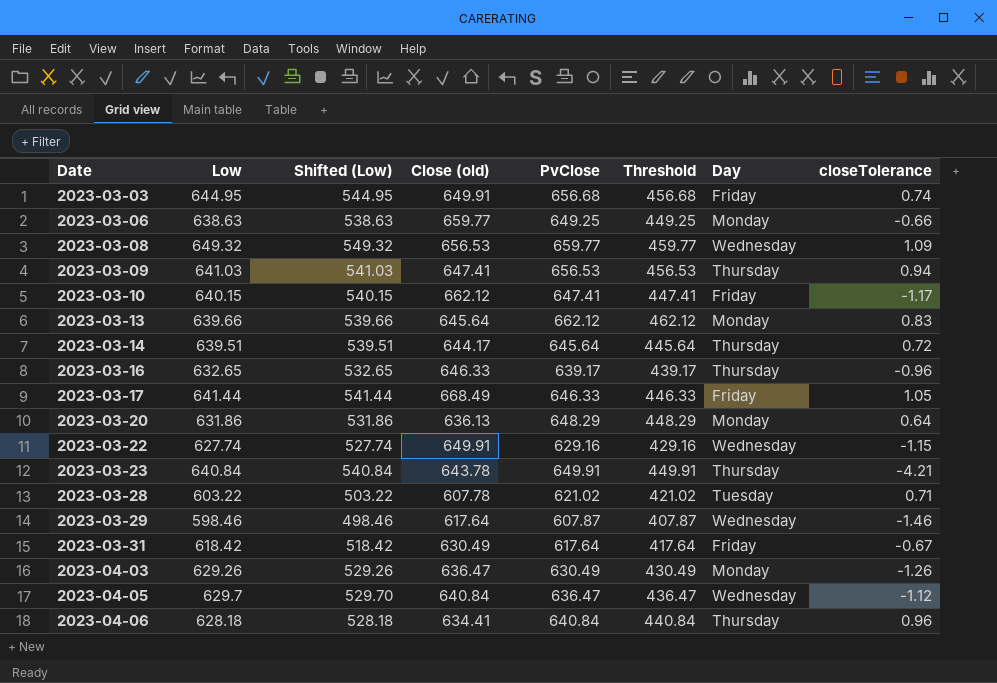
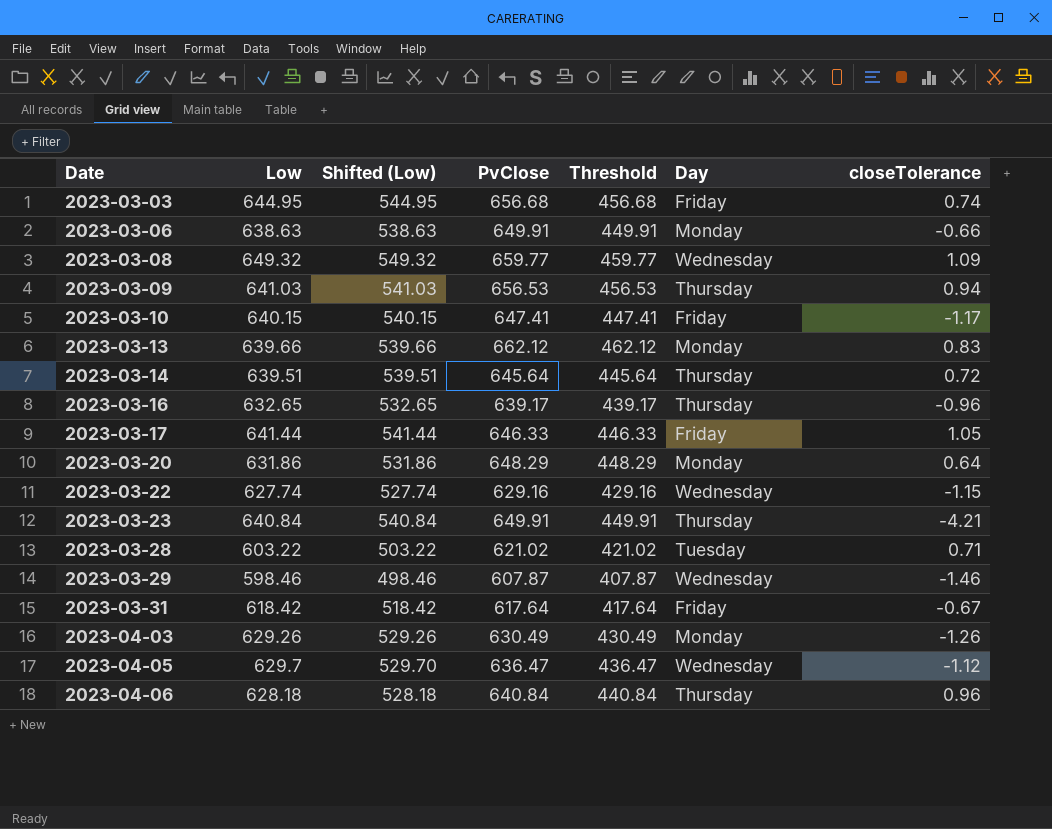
column Close (old) | position: 4 -> none
2023-03-06 | PvClose: 649.25 -> 649.91
2023-03-06 | Threshold: 449.25 -> 449.91

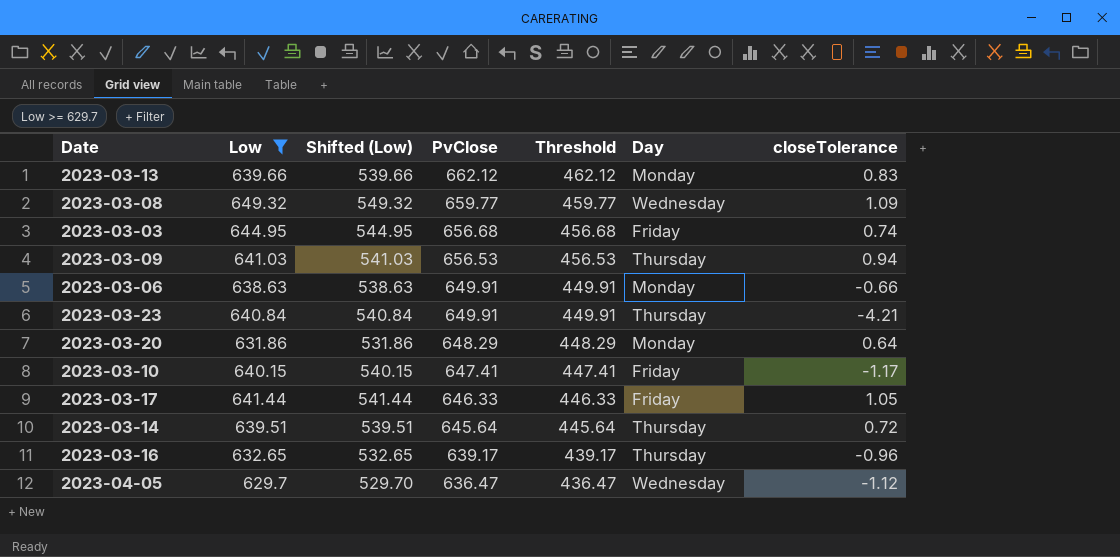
filter: none -> Low >= 629.7
row order: Date ascending -> PvClose descending

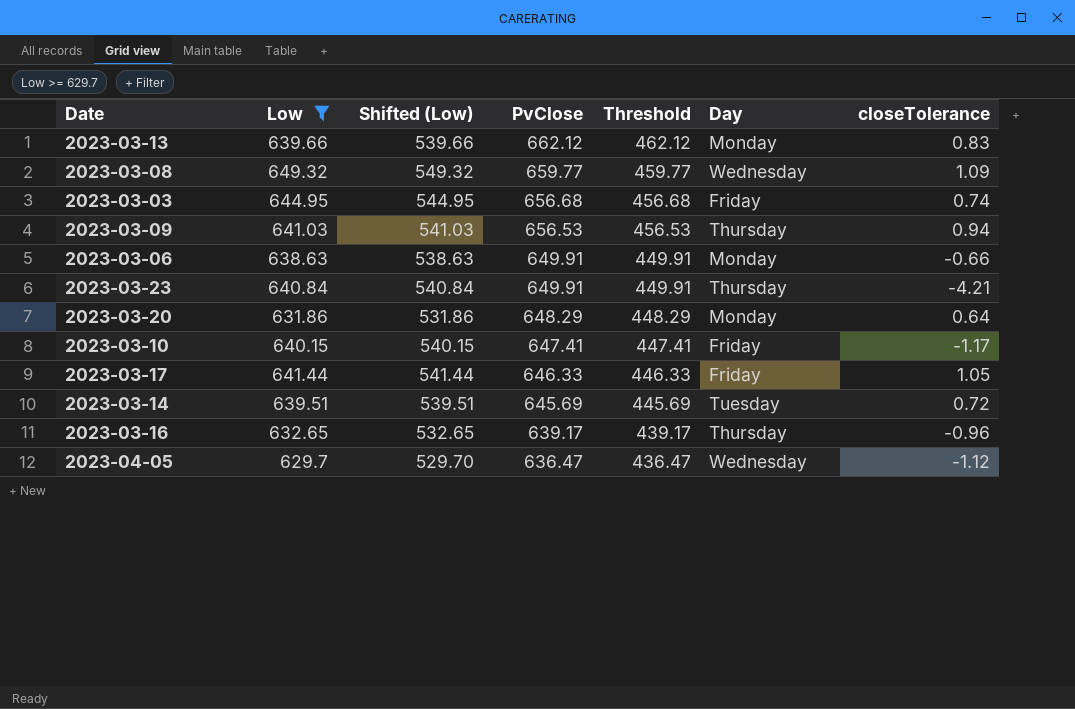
2023-03-14 | PvClose: 645.64 -> 645.69
2023-03-14 | Threshold: 445.64 -> 445.69
2023-03-14 | Day: Thursday -> Tuesday

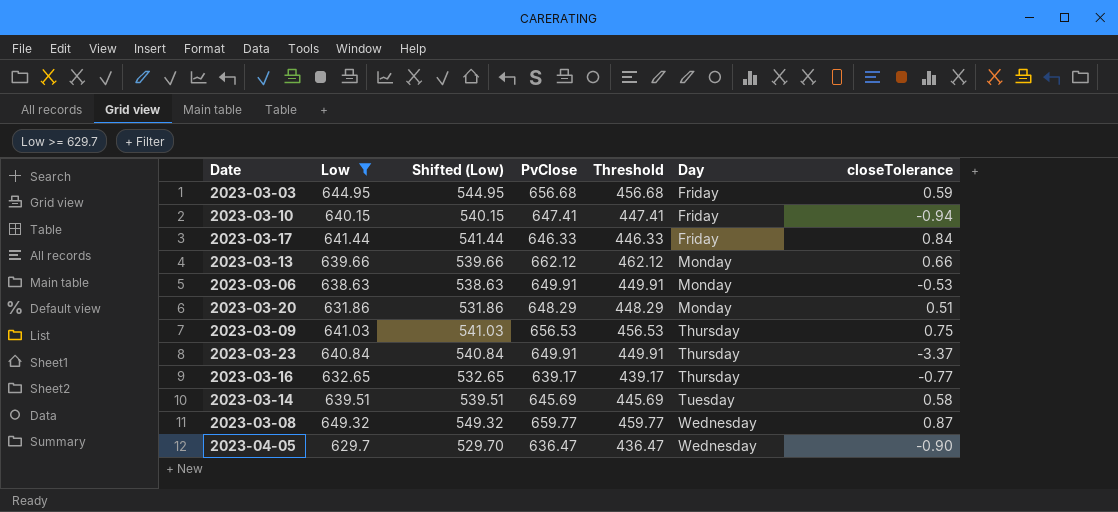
row order: PvClose descending -> Day ascending
2023-03-03 | closeTolerance: 0.74 -> 0.59
2023-03-10 | closeTolerance: -1.17 -> -0.94
2023-03-17 | closeTolerance: 1.05 -> 0.84
2023-03-13 | closeTolerance: 0.83 -> 0.66
2023-03-06 | closeTolerance: -0.66 -> -0.53
2023-03-20 | closeTolerance: 0.64 -> 0.51
2023-03-09 | closeTolerance: 0.94 -> 0.75
2023-03-23 | closeTolerance: -4.21 -> -3.37
2023-03-16 | closeTolerance: -0.96 -> -0.77
2023-03-14 | closeTolerance: 0.72 -> 0.58
2023-03-08 | closeTolerance: 1.09 -> 0.87
2023-04-05 | closeTolerance: -1.12 -> -0.90

